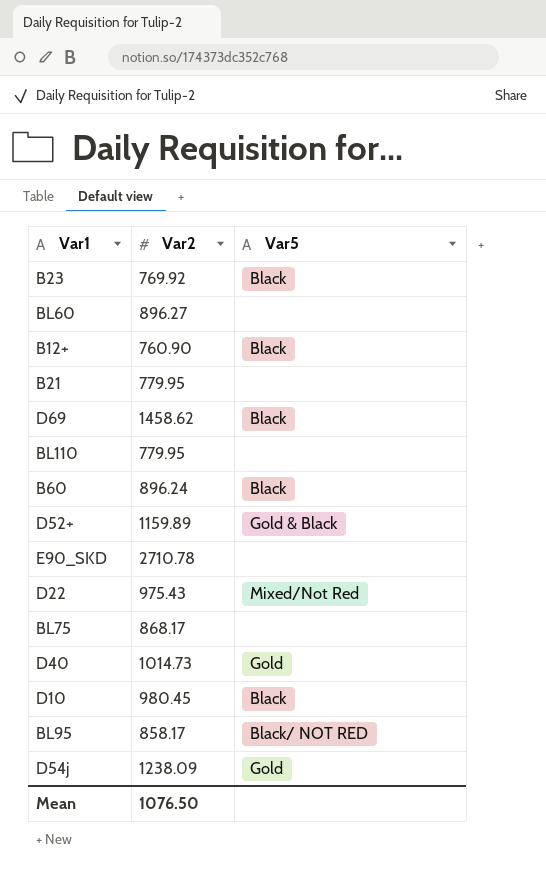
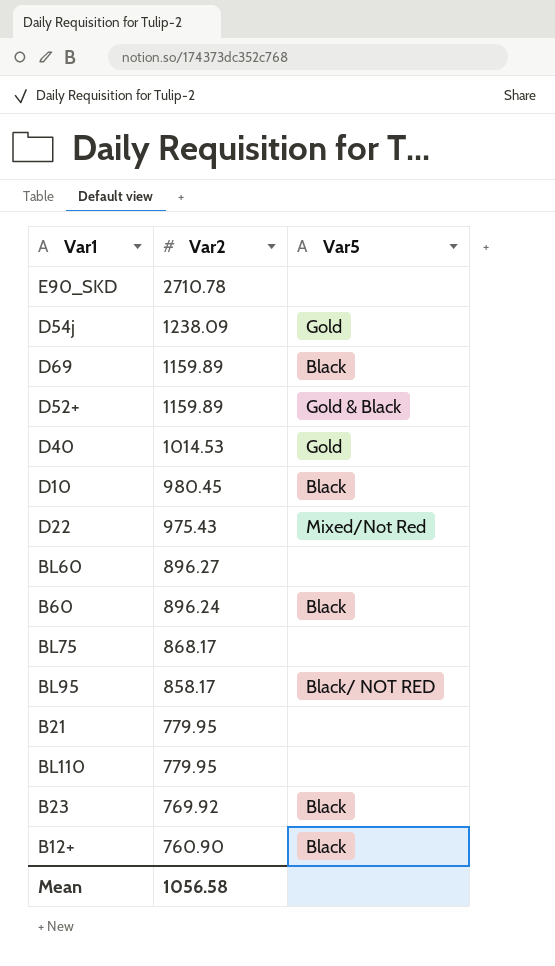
row order: none -> Var2 descending
D69 | Var2: 1458.62 -> 1159.89
D40 | Var2: 1014.73 -> 1014.53
Mean | Var2: 1076.50 -> 1056.58

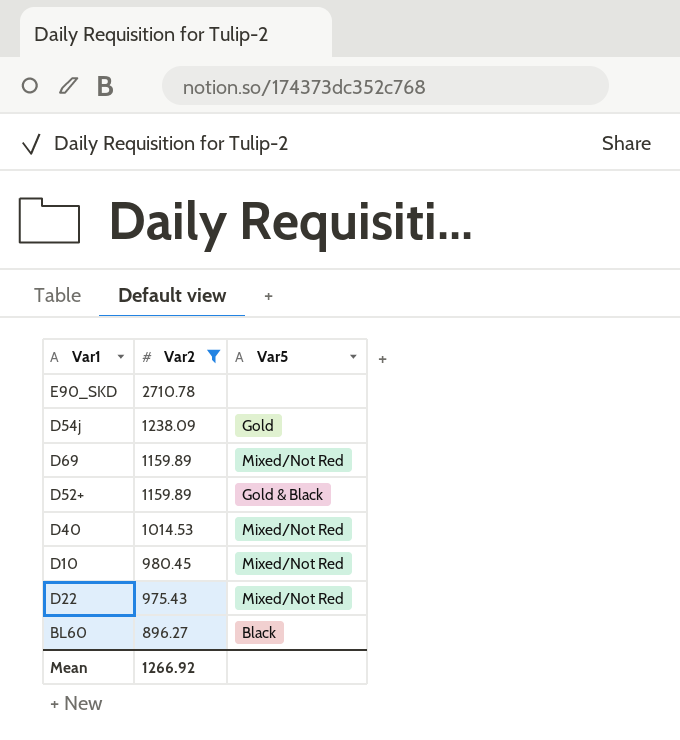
filter: none -> Var2 >= 896.27
D69 | Var5: Black -> Mixed/Not Red
D40 | Var5: Gold -> Mixed/Not Red
D10 | Var5: Black -> Mixed/Not Red
BL60 | Var5: none -> Black
Mean | Var2: 1056.58 -> 1266.92

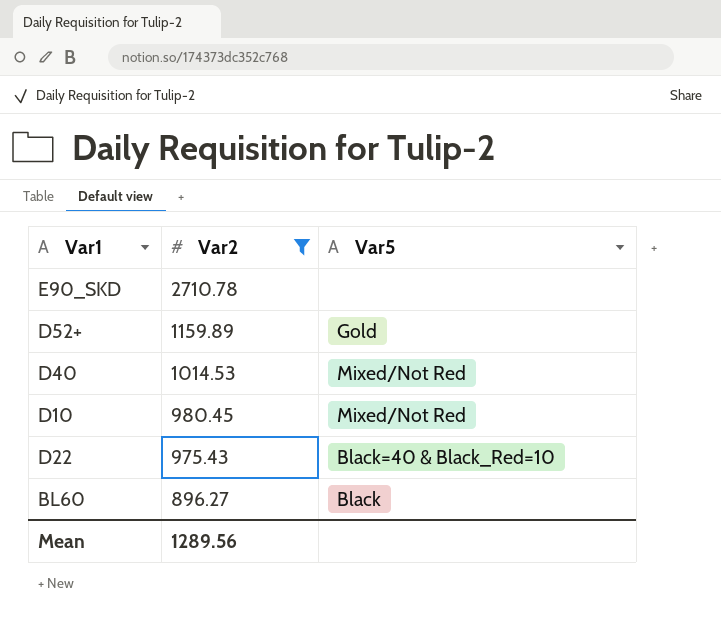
row D54j: 1238.09 | Gold -> none
row D69: 1159.89 | Mixed/Not Red -> none
D52+ | Var5: Gold & Black -> Gold
D22 | Var5: Mixed/Not Red -> Black=40 & Black_Red=10
Mean | Var2: 1266.92 -> 1289.56

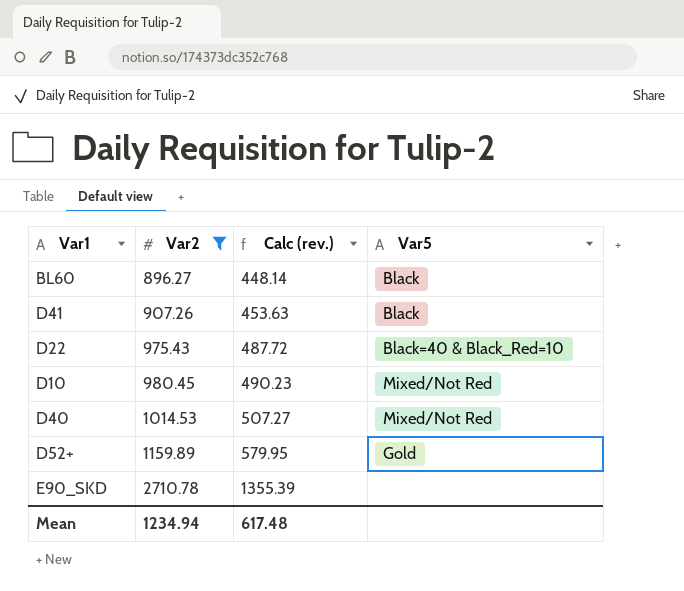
row order: Var2 descending -> Var2 ascending
column Calc (rev.) | formula: none -> [Var2] * 0.5
row D41: none -> 907.26 | 453.63 | Black
Mean | Var2: 1289.56 -> 1234.94

